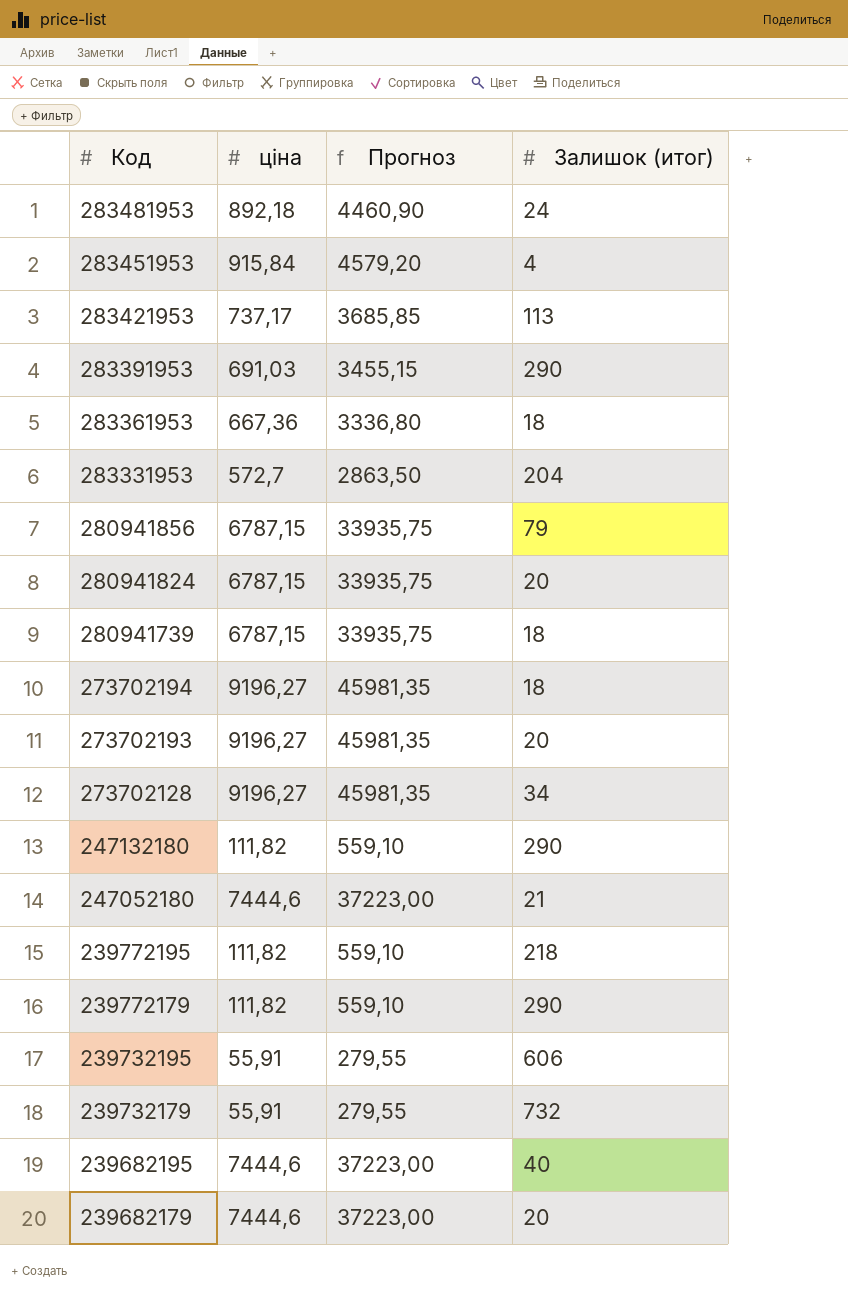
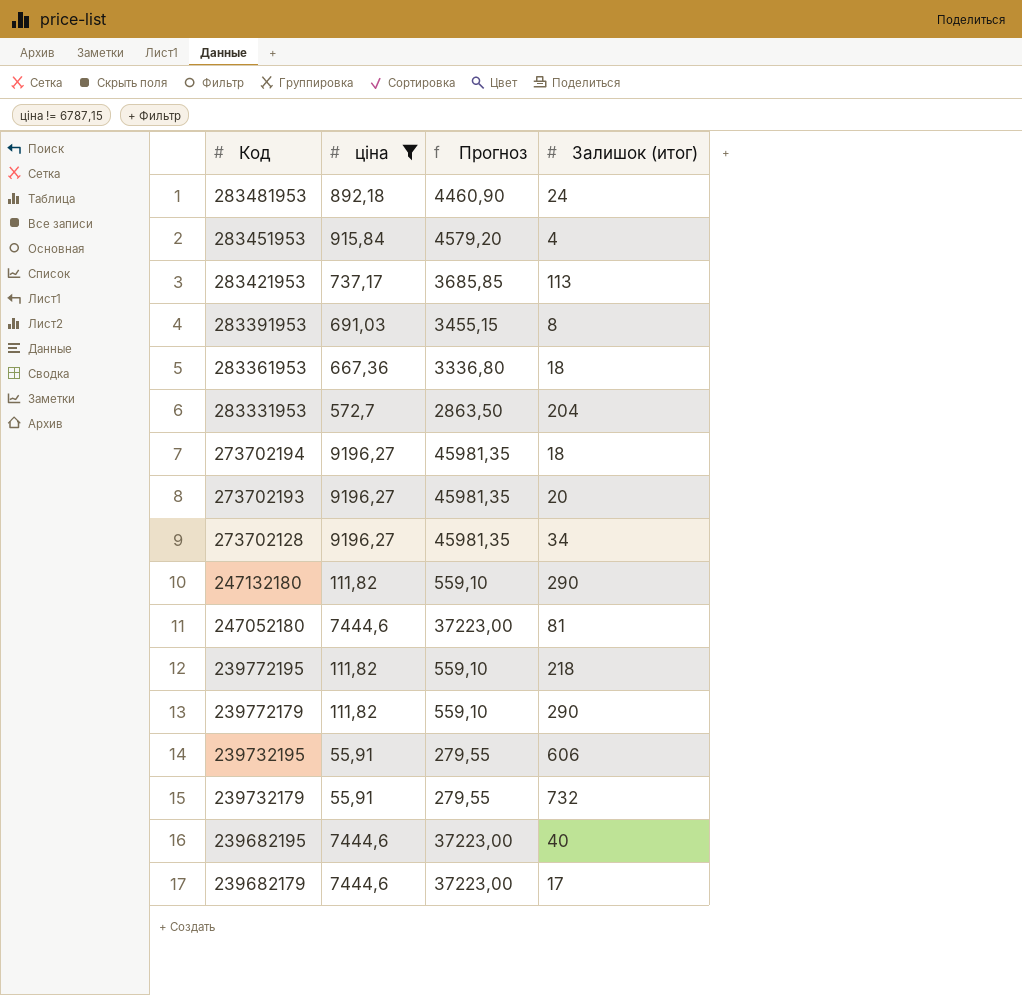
filter: none -> ціна != 6787,15
283391953 | Залишок (итог): 290 -> 8
247052180 | Залишок (итог): 21 -> 81
239682179 | Залишок (итог): 20 -> 17

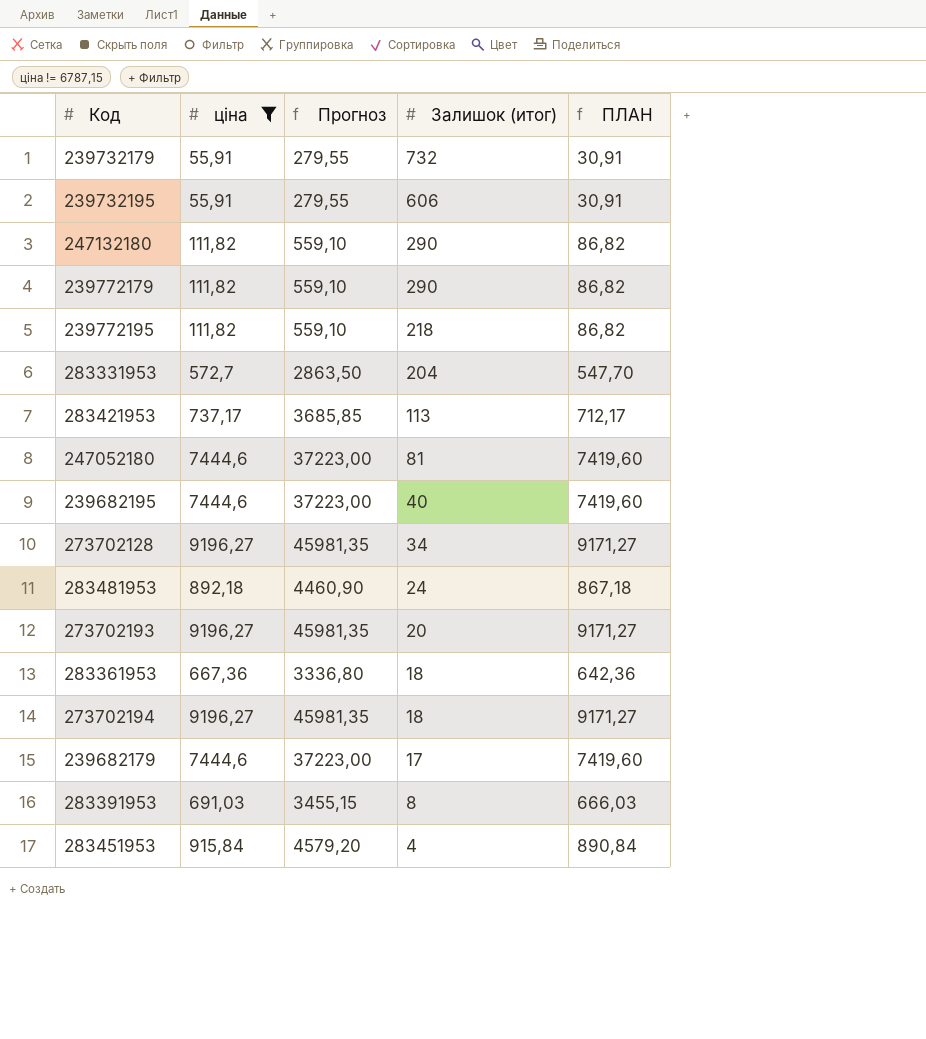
row order: Код descending -> Залишок (итог) descending
column ПЛАН | formula: none -> [ціна] - 25

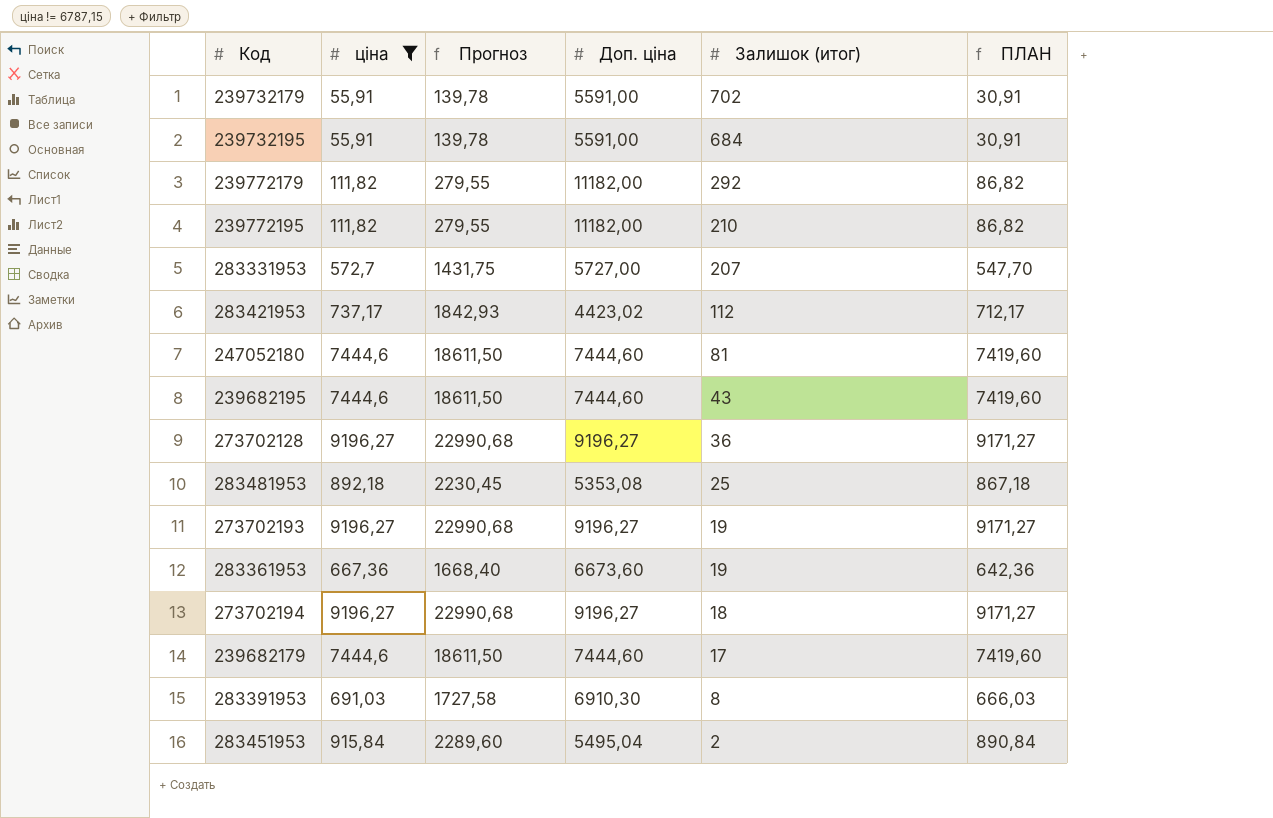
column Прогноз | formula: [ціна] * 5 -> [ціна] * 2,5
column Доп. ціна | position: none -> 4
row 247132180: 111,82 | 559,10 | 290 | 86,82 -> none
239732179 | Залишок (итог): 732 -> 702
239732195 | Залишок (итог): 606 -> 684
239772179 | Залишок (итог): 290 -> 292
239772195 | Залишок (итог): 218 -> 210
283331953 | Залишок (итог): 204 -> 207
283421953 | Залишок (итог): 113 -> 112
239682195 | Залишок (итог): 40 -> 43
273702128 | Залишок (итог): 34 -> 36
283481953 | Залишок (итог): 24 -> 25
273702193 | Залишок (итог): 20 -> 19
283361953 | Залишок (итог): 18 -> 19
283451953 | Залишок (итог): 4 -> 2

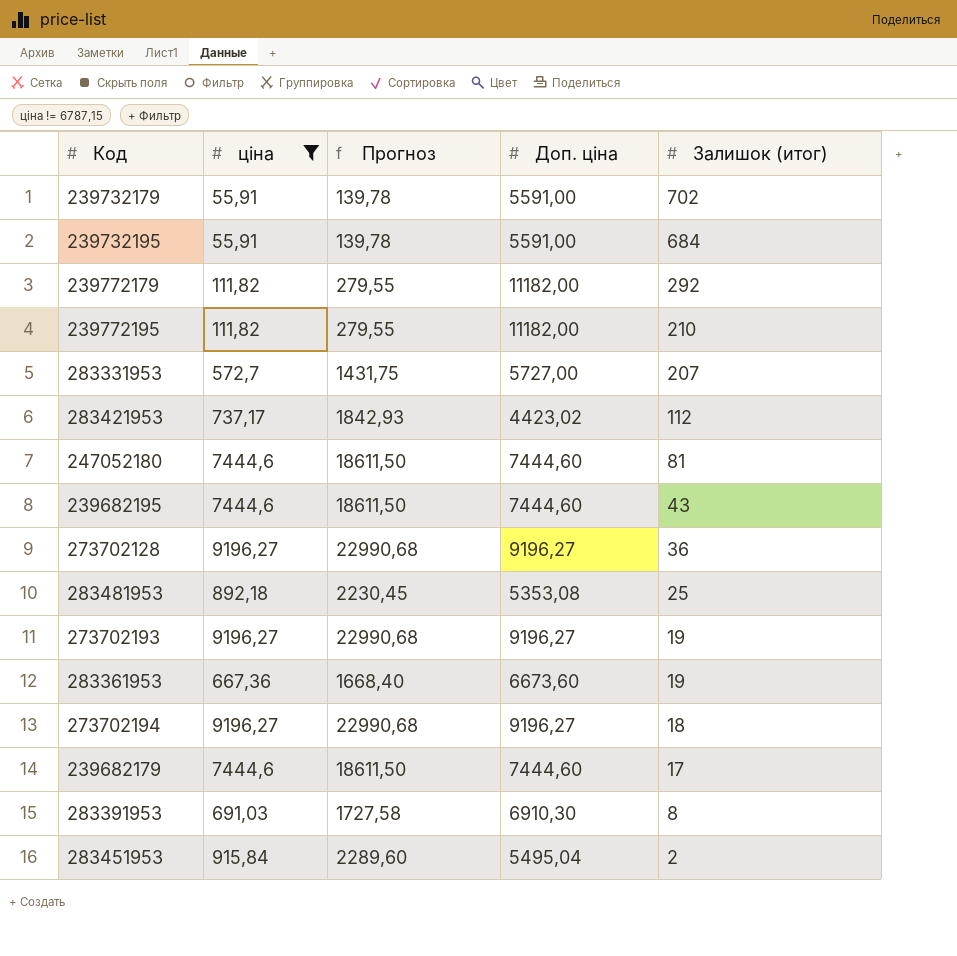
column ПЛАН | formula: [ціна] - 25 -> none

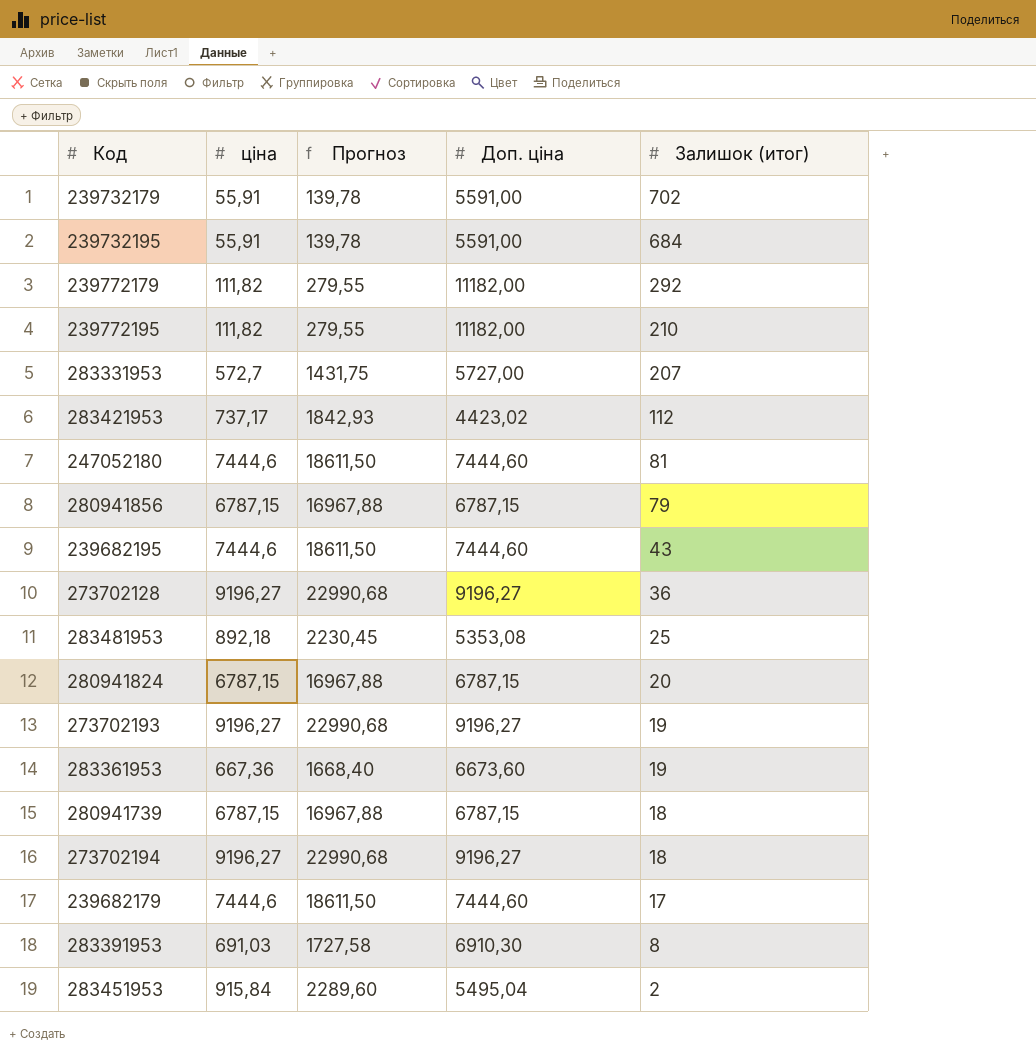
filter: ціна != 6787,15 -> none

